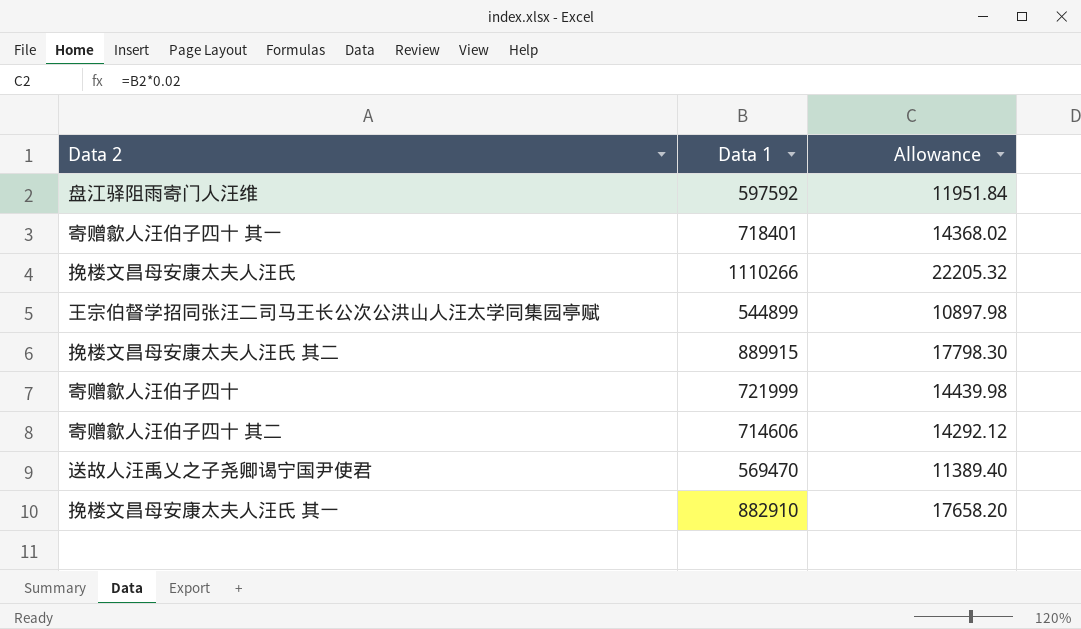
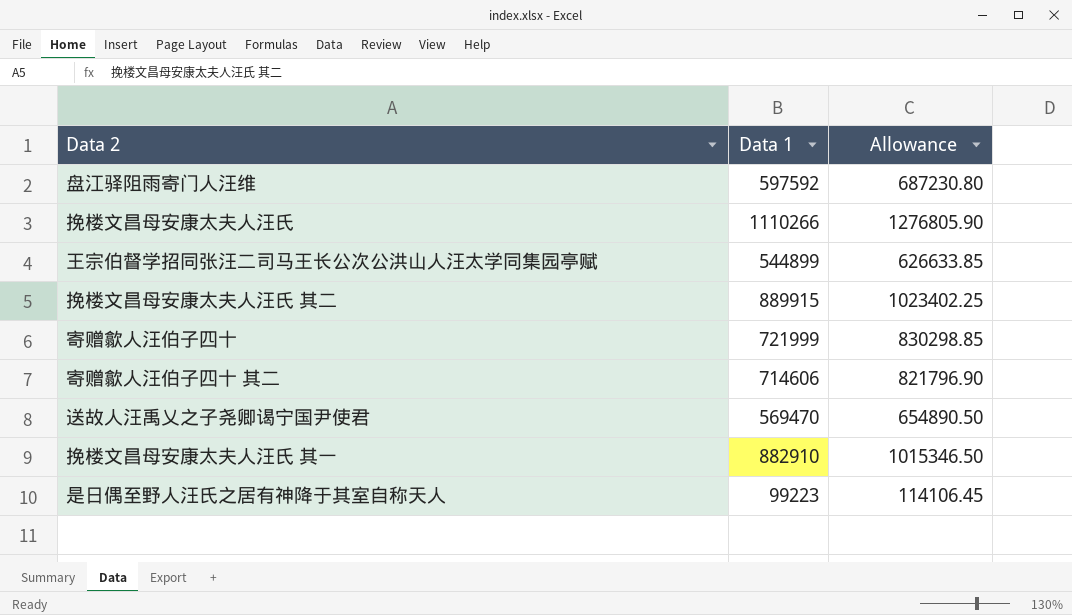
column Allowance | formula: [Data 1] * 0.02 -> [Data 1] * 1.15
row 寄赠歙人汪伯子四十 其一: 718401 | 14368.02 -> none
row 是日偶至野人汪氏之居有神降于其室自称天人: none -> 99223 | 114106.45

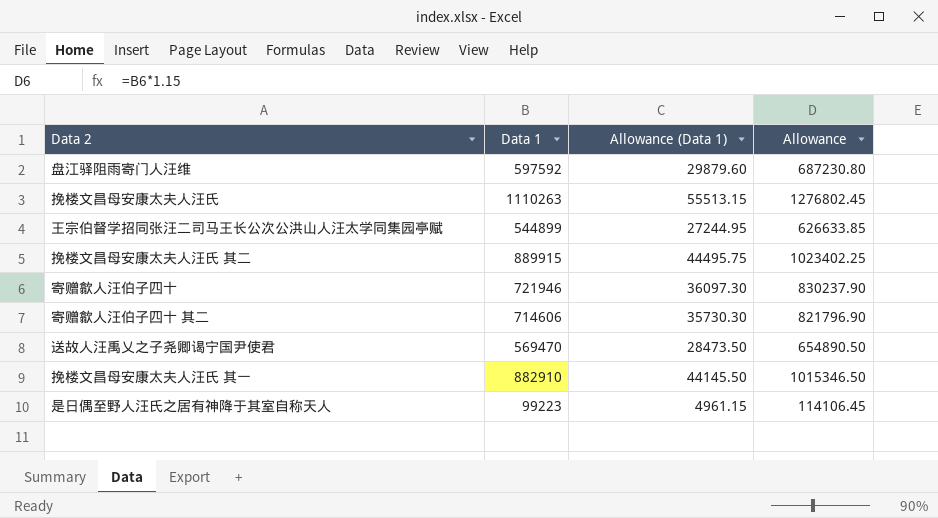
column Allowance (Data 1) | formula: none -> [Data 1] * 0.05
挽楼文昌母安康太夫人汪氏 | Data 1: 1110266 -> 1110263
挽楼文昌母安康太夫人汪氏 | Allowance: 1276805.90 -> 1276802.45
寄赠歙人汪伯子四十 | Data 1: 721999 -> 721946
寄赠歙人汪伯子四十 | Allowance: 830298.85 -> 830237.90

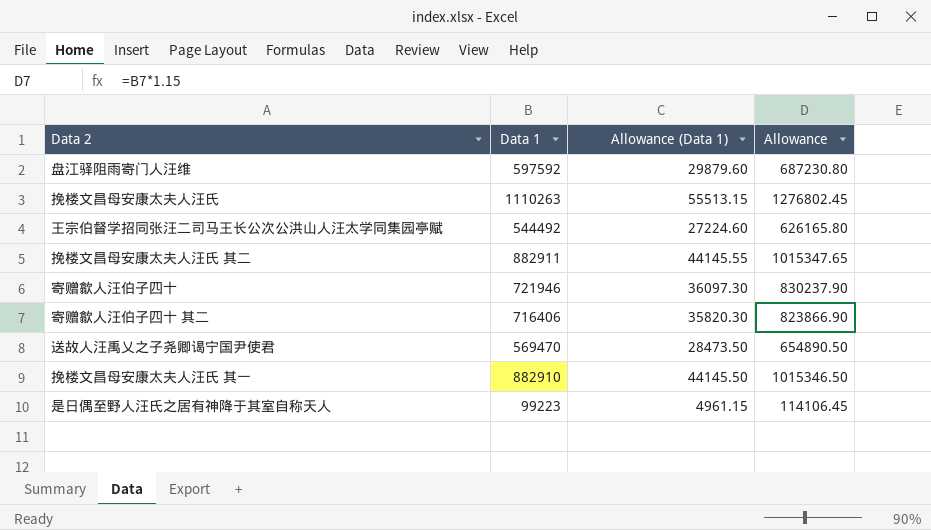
王宗伯督学招同张汪二司马王长公次公洪山人汪太学同集园亭赋 | Data 1: 544899 -> 544492
王宗伯督学招同张汪二司马王长公次公洪山人汪太学同集园亭赋 | Allowance (Data 1): 27244.95 -> 27224.60
王宗伯督学招同张汪二司马王长公次公洪山人汪太学同集园亭赋 | Allowance: 626633.85 -> 626165.80
挽楼文昌母安康太夫人汪氏 其二 | Data 1: 889915 -> 882911
挽楼文昌母安康太夫人汪氏 其二 | Allowance (Data 1): 44495.75 -> 44145.55
挽楼文昌母安康太夫人汪氏 其二 | Allowance: 1023402.25 -> 1015347.65
寄赠歙人汪伯子四十 其二 | Data 1: 714606 -> 716406
寄赠歙人汪伯子四十 其二 | Allowance (Data 1): 35730.30 -> 35820.30
寄赠歙人汪伯子四十 其二 | Allowance: 821796.90 -> 823866.90

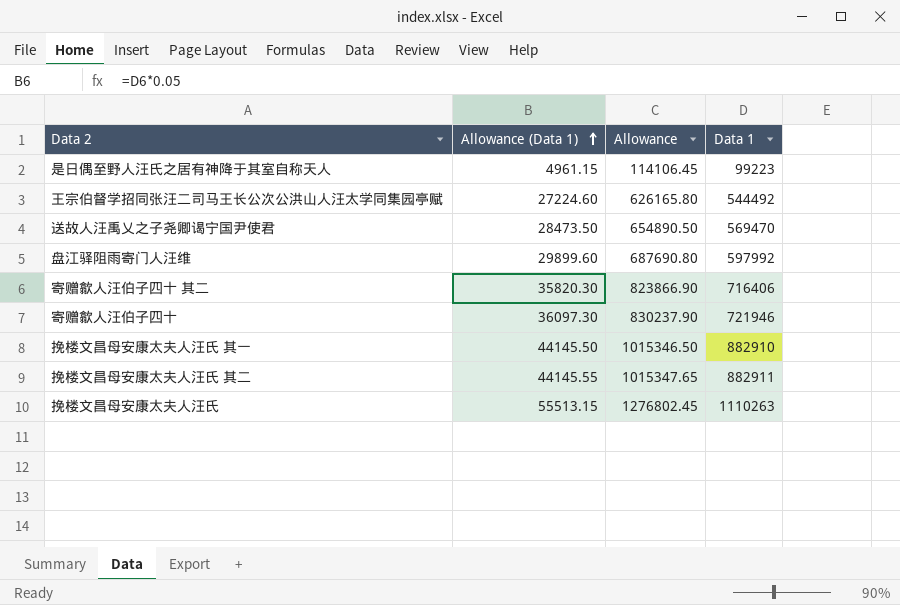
row order: none -> Allowance (Data 1) ascending
column Data 1 | position: 2 -> 4
盘江驿阻雨寄门人汪维 | Allowance (Data 1): 29879.60 -> 29899.60
盘江驿阻雨寄门人汪维 | Allowance: 687230.80 -> 687690.80
盘江驿阻雨寄门人汪维 | Data 1: 597592 -> 597992

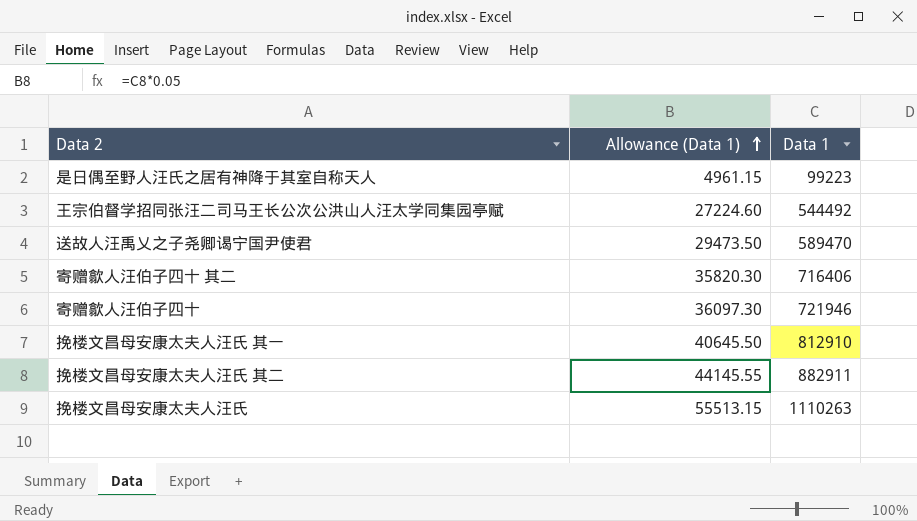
column Allowance | formula: [Data 1] * 1.15 -> none
row 盘江驿阻雨寄门人汪维: 29899.60 | 687690.80 | 597992 -> none
送故人汪禹乂之子尧卿谒宁国尹使君 | Allowance (Data 1): 28473.50 -> 29473.50
送故人汪禹乂之子尧卿谒宁国尹使君 | Data 1: 569470 -> 589470
挽楼文昌母安康太夫人汪氏 其一 | Allowance (Data 1): 44145.50 -> 40645.50
挽楼文昌母安康太夫人汪氏 其一 | Data 1: 882910 -> 812910

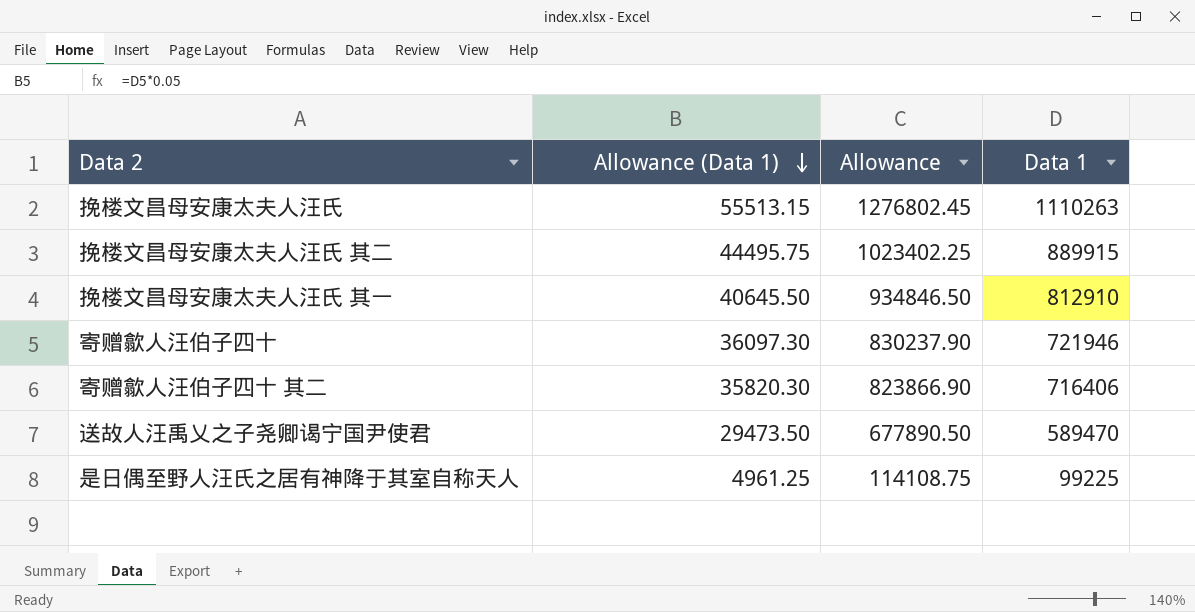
row order: Allowance (Data 1) ascending -> Allowance (Data 1) descending
column Allowance | formula: none -> [Data 1] * 1.15
row 王宗伯督学招同张汪二司马王长公次公洪山人汪太学同集园亭赋: 27224.60 | 544492 -> none
挽楼文昌母安康太夫人汪氏 其二 | Allowance (Data 1): 44145.55 -> 44495.75
挽楼文昌母安康太夫人汪氏 其二 | Data 1: 882911 -> 889915
是日偶至野人汪氏之居有神降于其室自称天人 | Allowance (Data 1): 4961.15 -> 4961.25
是日偶至野人汪氏之居有神降于其室自称天人 | Data 1: 99223 -> 99225

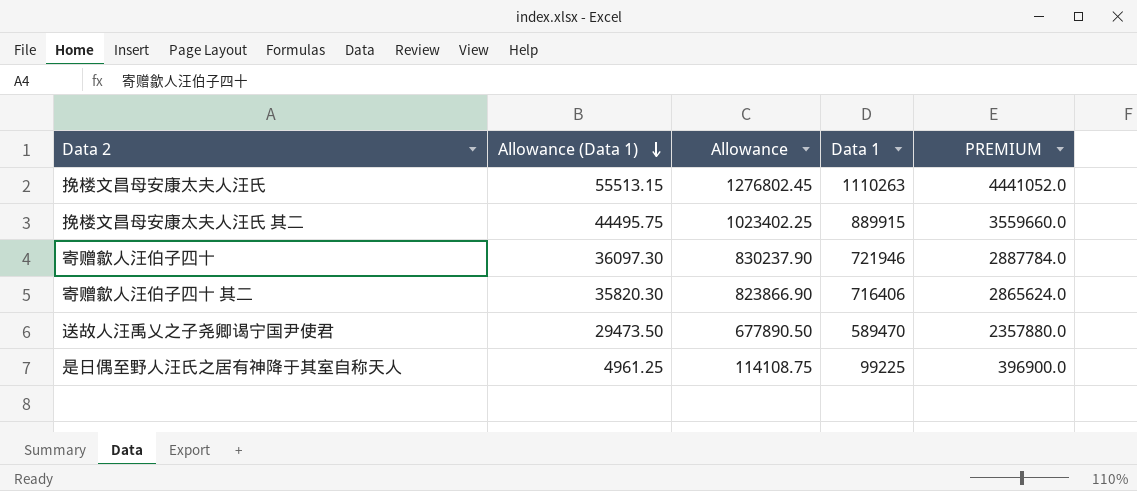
column PREMIUM | formula: none -> [Data 1] * 4
row 挽楼文昌母安康太夫人汪氏 其一: 40645.50 | 934846.50 | 812910 -> none

